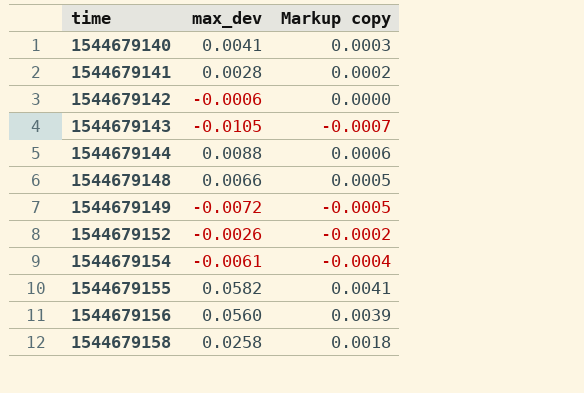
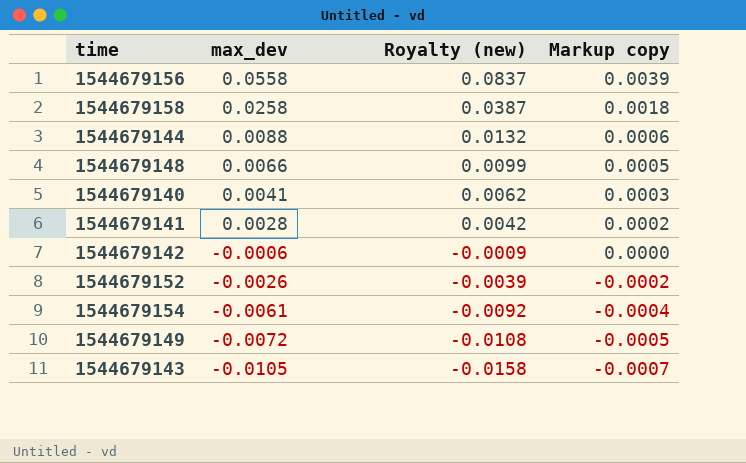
row order: time ascending -> max_dev descending
column Royalty (new) | formula: none -> [max_dev] * 1.5
row 1544679155: 0.0582 | 0.0041 -> none
1544679156 | max_dev: 0.0560 -> 0.0558

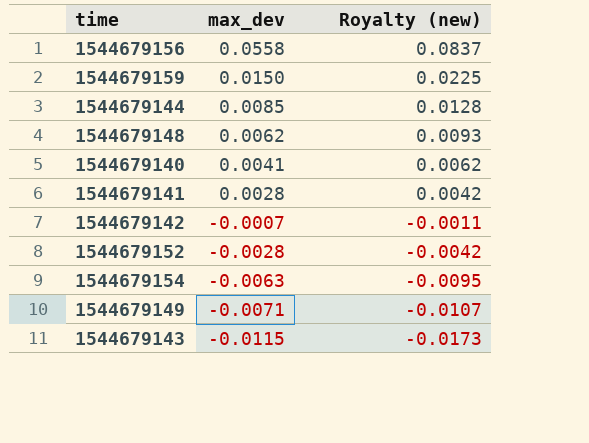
column Markup copy | formula: [max_dev] * 0.07 -> none
row 1544679158: 0.0258 | 0.0387 | 0.0018 -> none
row 1544679159: none -> 0.0150 | 0.0225
1544679144 | max_dev: 0.0088 -> 0.0085
1544679144 | Royalty (new): 0.0132 -> 0.0128
1544679148 | max_dev: 0.0066 -> 0.0062
1544679148 | Royalty (new): 0.0099 -> 0.0093
1544679142 | max_dev: -0.0006 -> -0.0007
1544679142 | Royalty (new): -0.0009 -> -0.0011
1544679152 | max_dev: -0.0026 -> -0.0028
1544679152 | Royalty (new): -0.0039 -> -0.0042
1544679154 | max_dev: -0.0061 -> -0.0063
1544679154 | Royalty (new): -0.0092 -> -0.0095
1544679149 | max_dev: -0.0072 -> -0.0071
1544679149 | Royalty (new): -0.0108 -> -0.0107
1544679143 | max_dev: -0.0105 -> -0.0115
1544679143 | Royalty (new): -0.0158 -> -0.0173

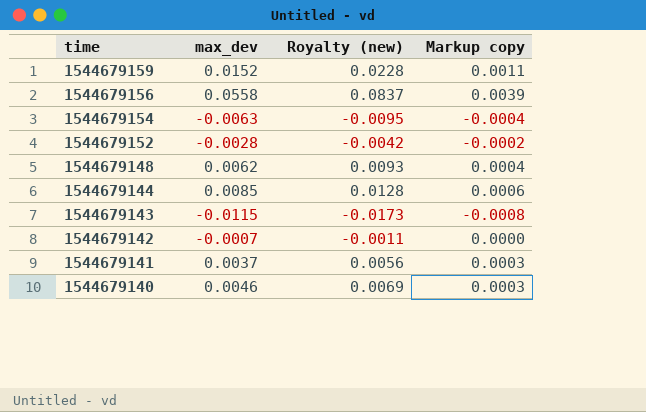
row order: max_dev descending -> time descending
column Markup copy | formula: none -> [max_dev] * 0.07
row 1544679149: -0.0071 | -0.0107 -> none
1544679159 | max_dev: 0.0150 -> 0.0152
1544679159 | Royalty (new): 0.0225 -> 0.0228
1544679141 | max_dev: 0.0028 -> 0.0037
1544679141 | Royalty (new): 0.0042 -> 0.0056
1544679140 | max_dev: 0.0041 -> 0.0046
1544679140 | Royalty (new): 0.0062 -> 0.0069

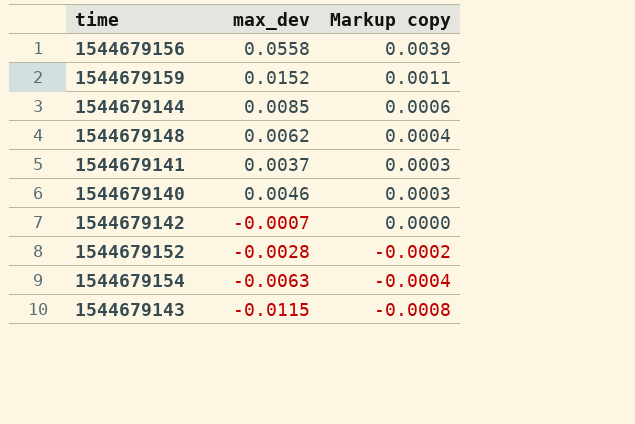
row order: time descending -> Markup copy descending
column Royalty (new) | formula: [max_dev] * 1.5 -> none

